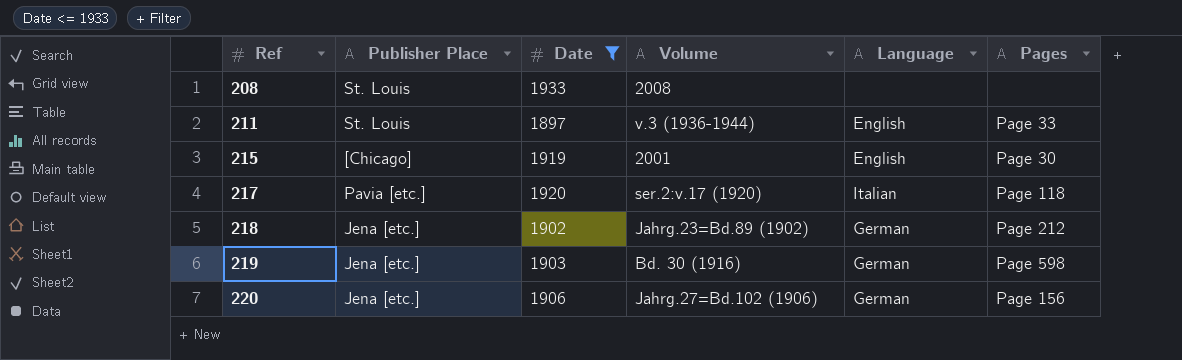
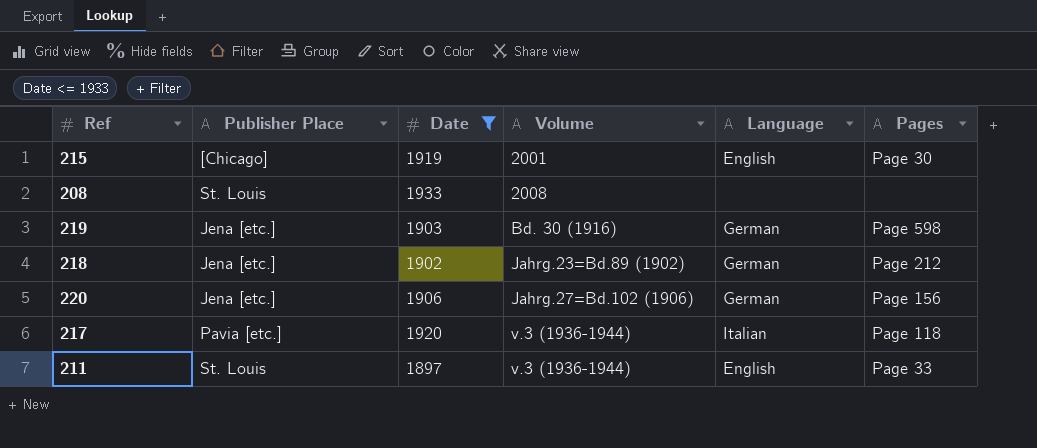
row order: Ref ascending -> Volume ascending
217 | Volume: ser.2:v.17 (1920) -> v.3 (1936-1944)

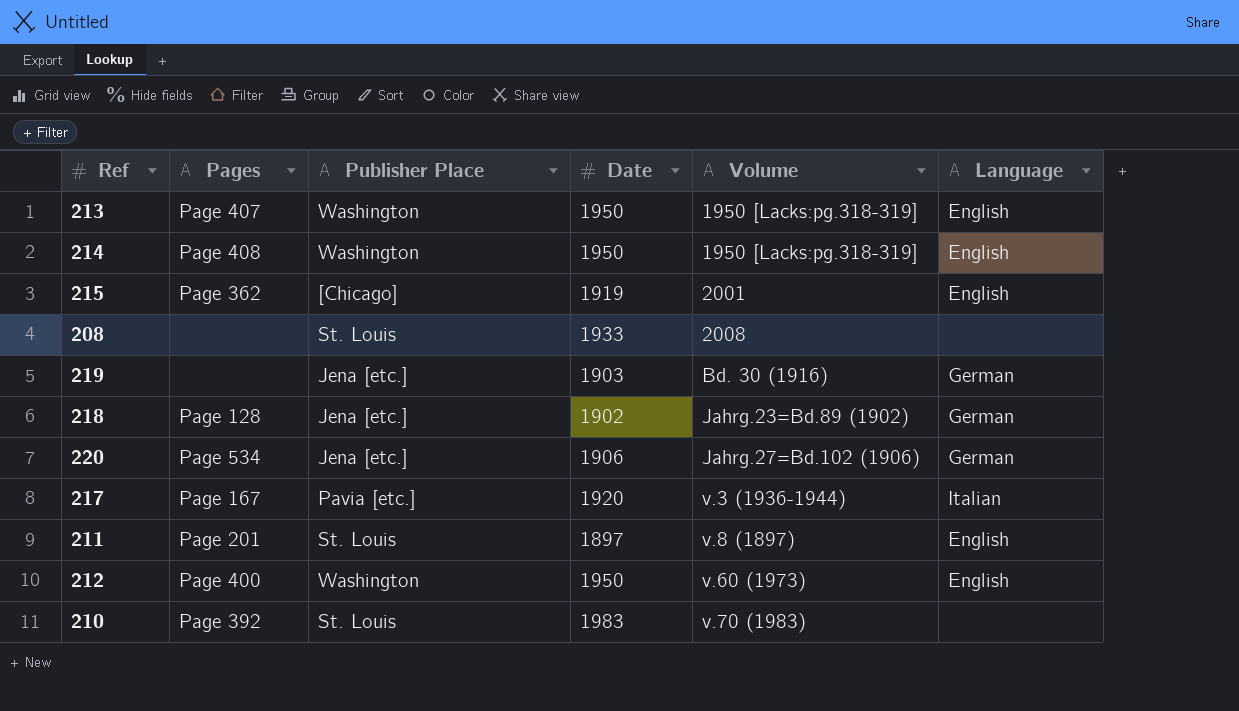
filter: Date <= 1933 -> none
column Pages | position: 6 -> 2
215 | Pages: Page 30 -> Page 362
219 | Pages: Page 598 -> none
218 | Pages: Page 212 -> Page 128
220 | Pages: Page 156 -> Page 534
217 | Pages: Page 118 -> Page 167
211 | Pages: Page 33 -> Page 201
211 | Volume: v.3 (1936-1944) -> v.8 (1897)

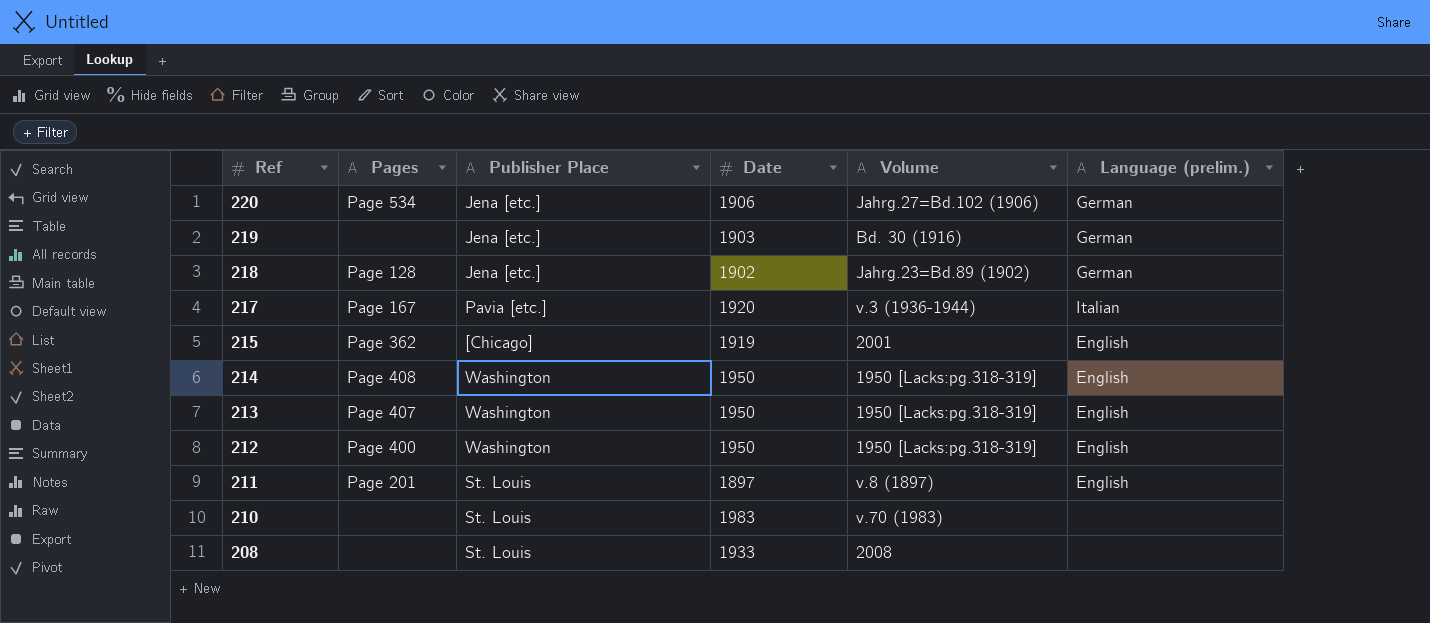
row order: Volume ascending -> Ref descending
column name: Language -> Language (prelim.)
212 | Volume: v.60 (1973) -> 1950 [Lacks:pg.318-319]
210 | Pages: Page 392 -> none

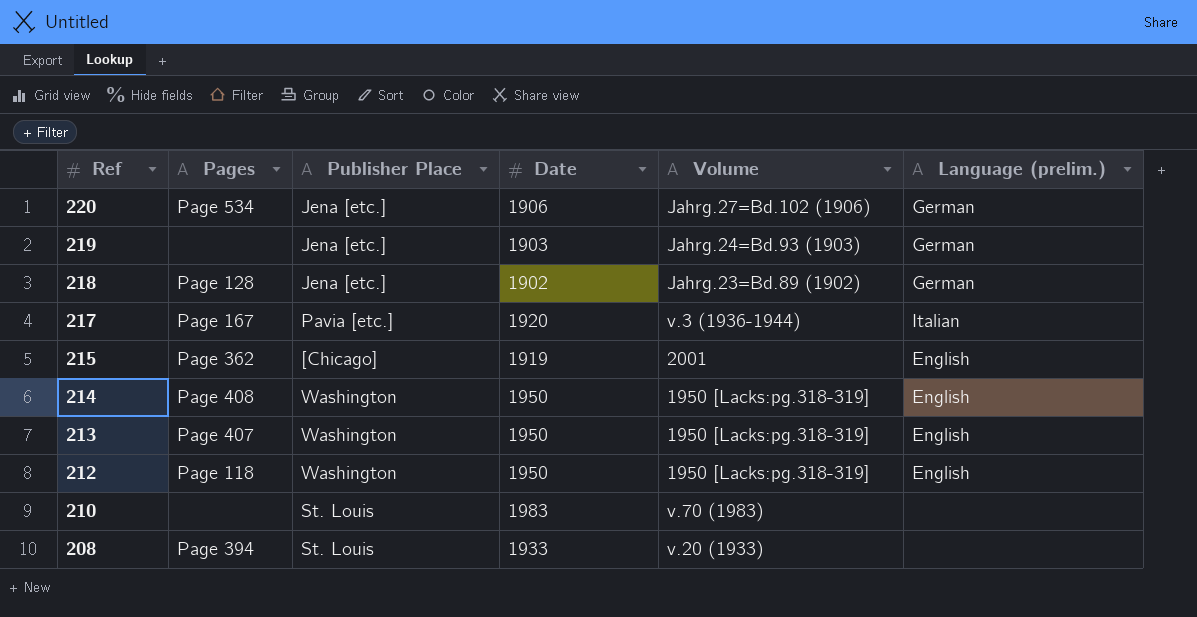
row 211: Page 201 | St. Louis | 1897 | v.8 (1897) | English -> none
219 | Volume: Bd. 30 (1916) -> Jahrg.24=Bd.93 (1903)
212 | Pages: Page 400 -> Page 118
208 | Pages: none -> Page 394
208 | Volume: 2008 -> v.20 (1933)

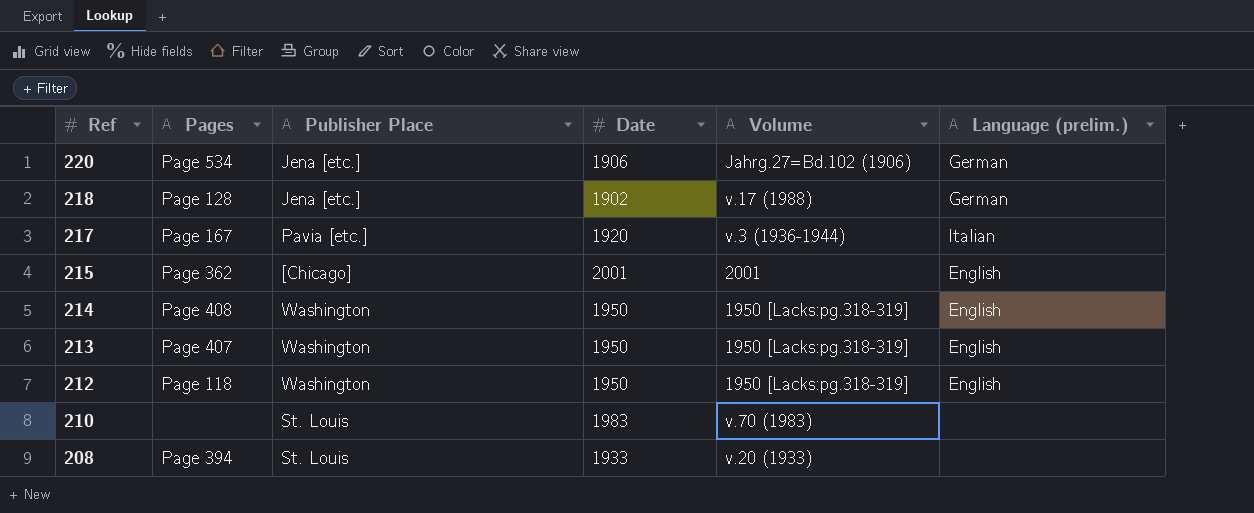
row 219: none | Jena [etc.] | 1903 | Jahrg.24=Bd.93 (1903) | German -> none
218 | Volume: Jahrg.23=Bd.89 (1902) -> v.17 (1988)
215 | Date: 1919 -> 2001

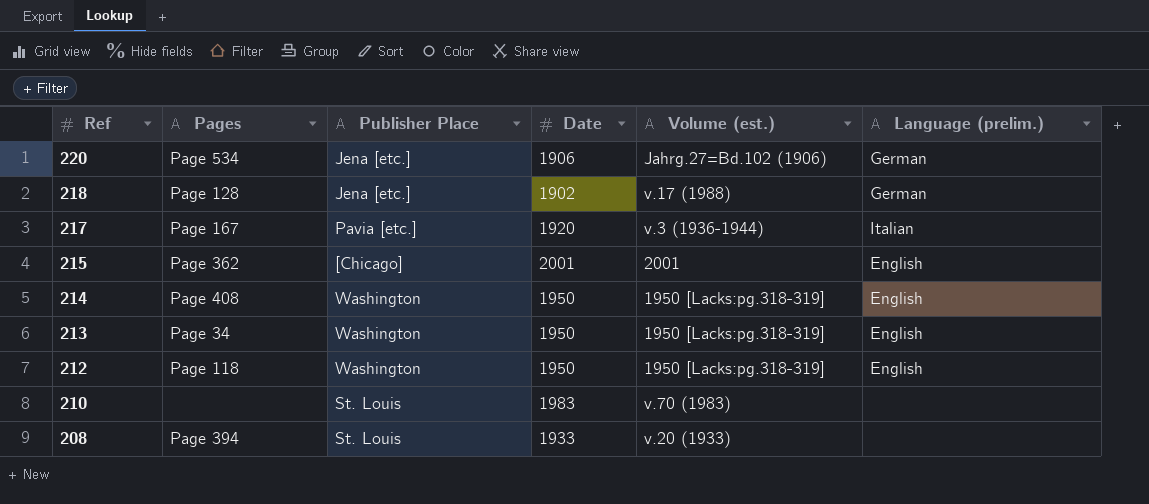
column name: Volume -> Volume (est.)
213 | Pages: Page 407 -> Page 34

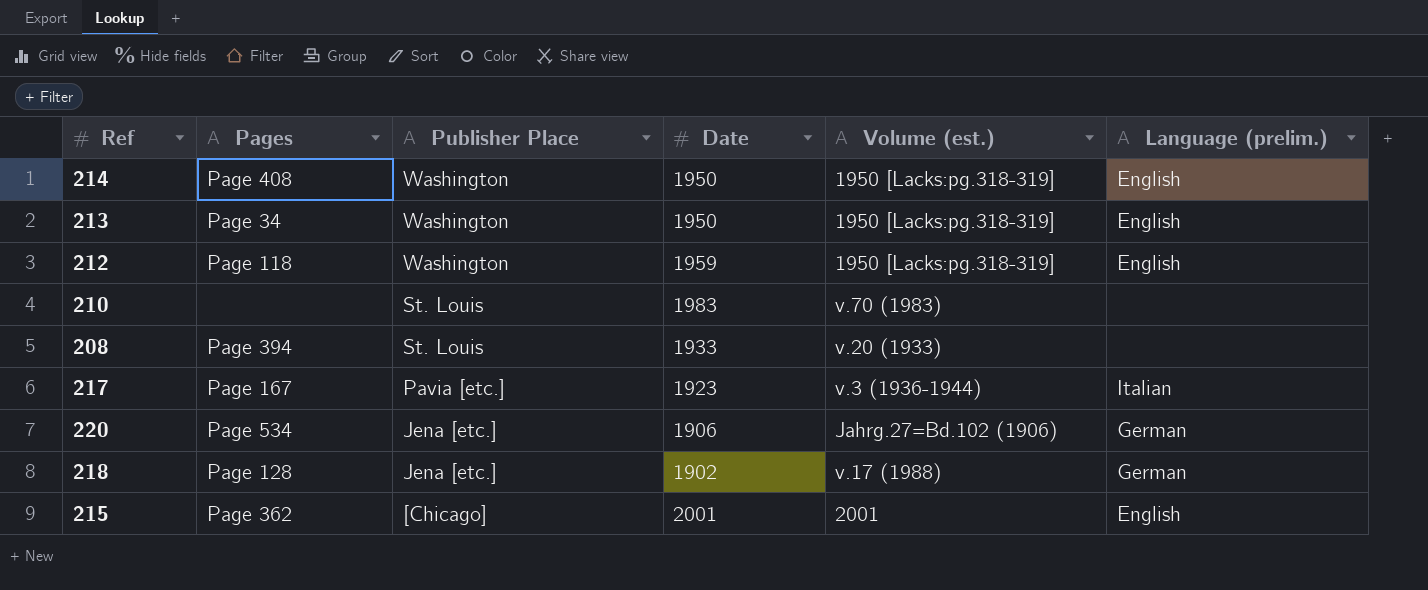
row order: Ref descending -> Publisher Place descending
212 | Date: 1950 -> 1959
217 | Date: 1920 -> 1923

